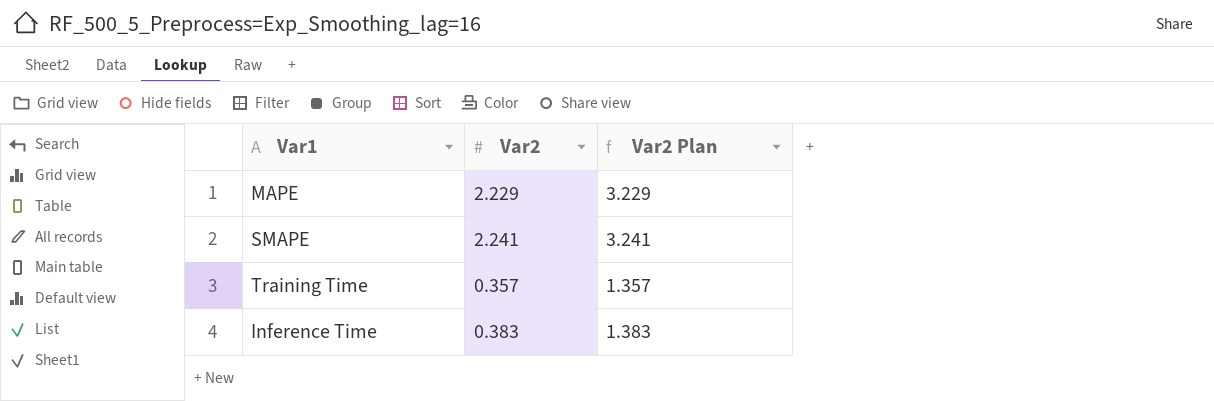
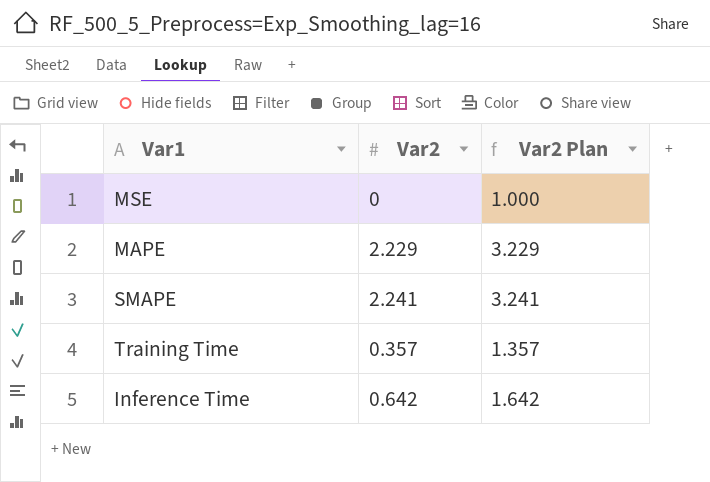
row MSE: none -> 0 | 1.000
Inference Time | Var2: 0.383 -> 0.642
Inference Time | Var2 Plan: 1.383 -> 1.642

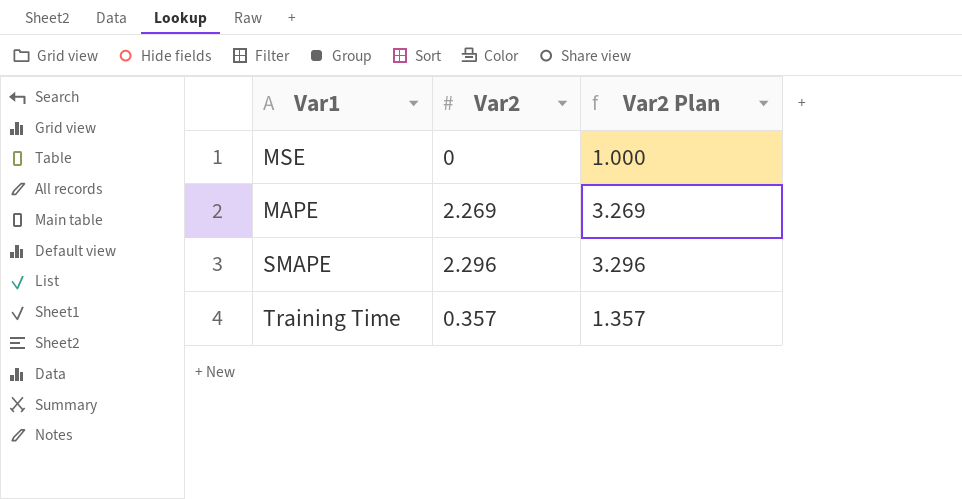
row Inference Time: 0.642 | 1.642 -> none
MAPE | Var2: 2.229 -> 2.269
MAPE | Var2 Plan: 3.229 -> 3.269
SMAPE | Var2: 2.241 -> 2.296
SMAPE | Var2 Plan: 3.241 -> 3.296

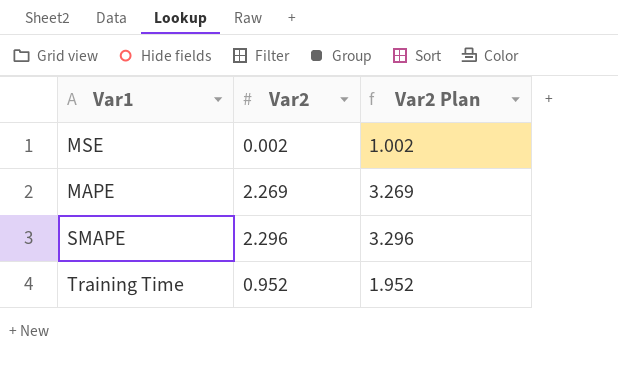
MSE | Var2: 0 -> 0.002
MSE | Var2 Plan: 1.000 -> 1.002
Training Time | Var2: 0.357 -> 0.952
Training Time | Var2 Plan: 1.357 -> 1.952

